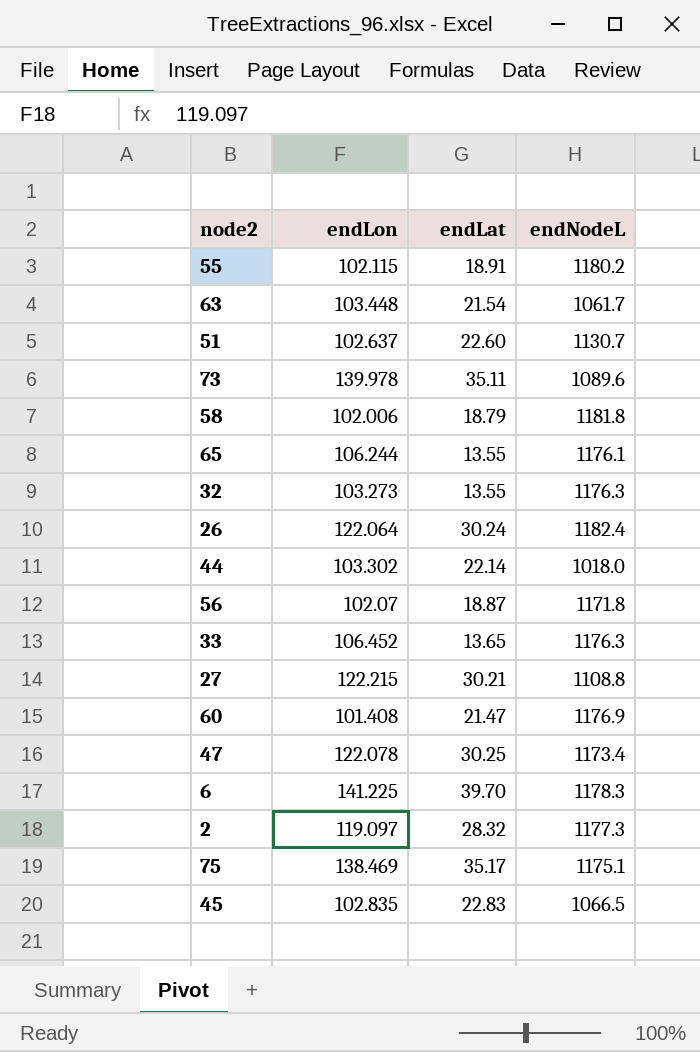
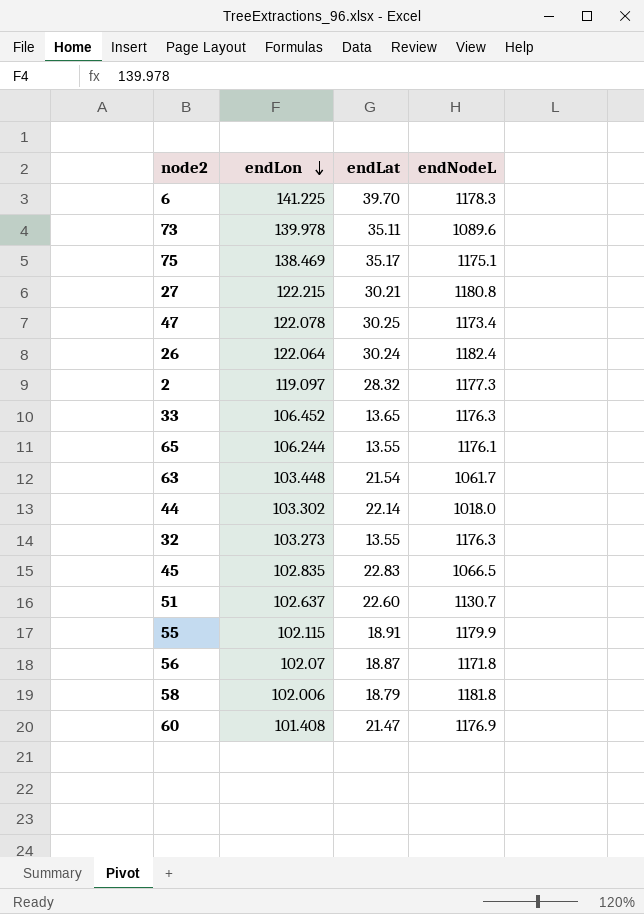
row order: none -> endLon descending
27 | endNodeL: 1108.8 -> 1180.8
55 | endNodeL: 1180.2 -> 1179.9

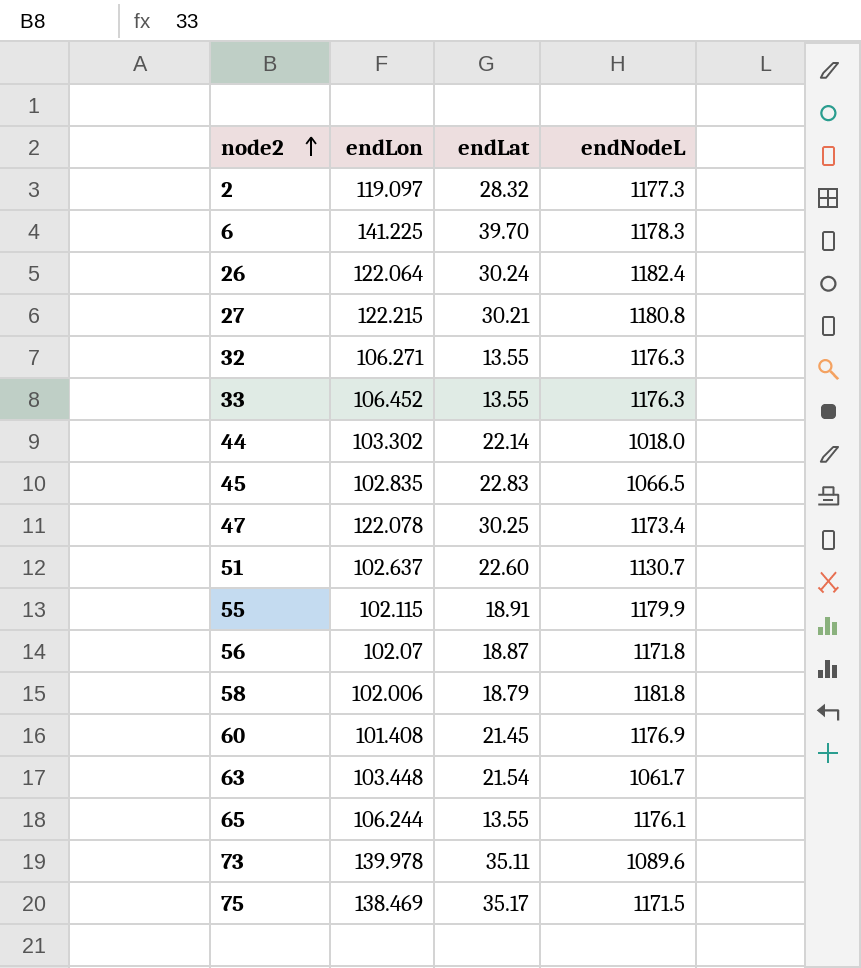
row order: endLon descending -> node2 ascending
32 | endLon: 103.273 -> 106.271
33 | endLat: 13.65 -> 13.55
60 | endLat: 21.47 -> 21.45
75 | endNodeL: 1175.1 -> 1171.5

